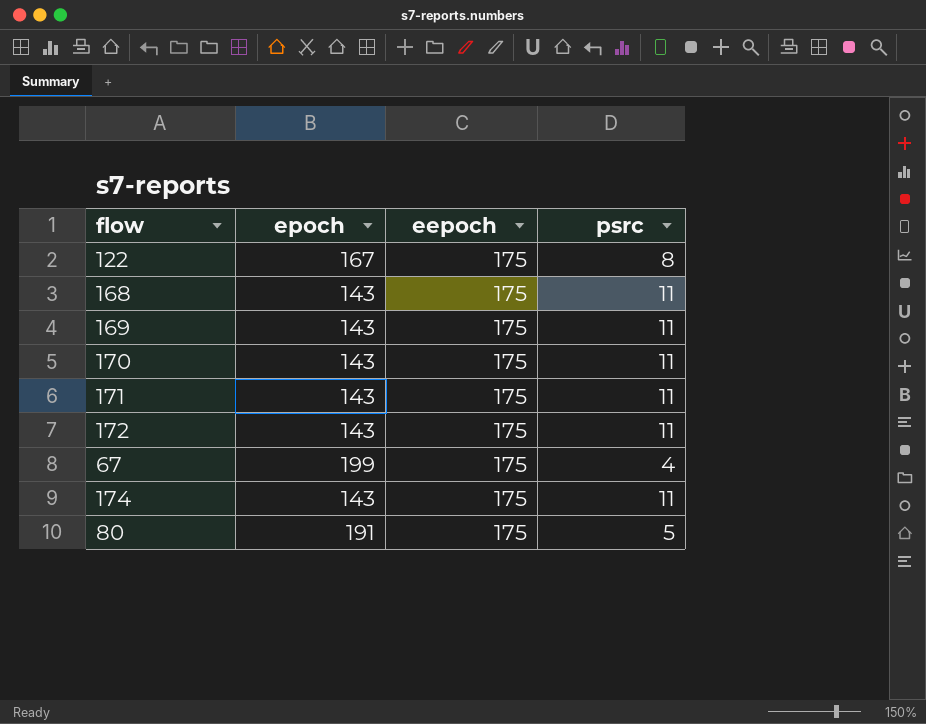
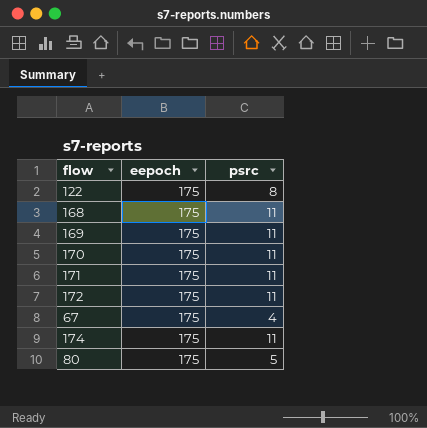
column epoch | position: 2 -> none

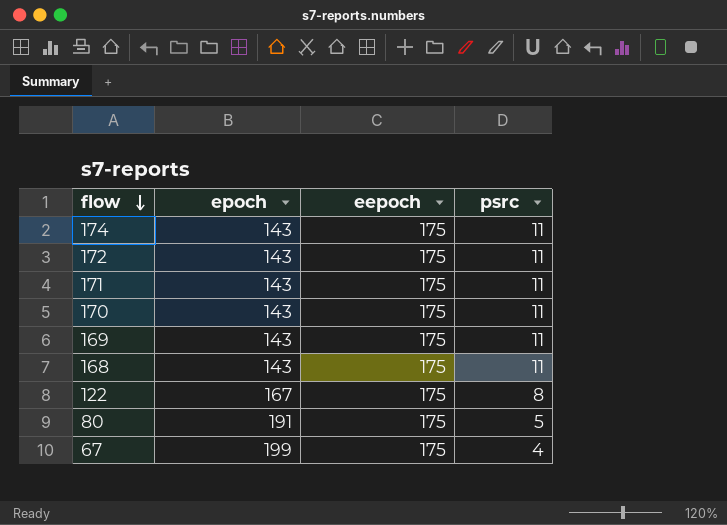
row order: none -> flow descending
column epoch | position: none -> 2

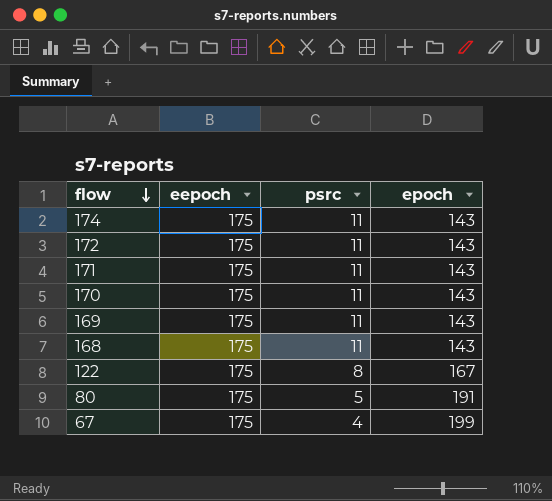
column epoch | position: 2 -> 4

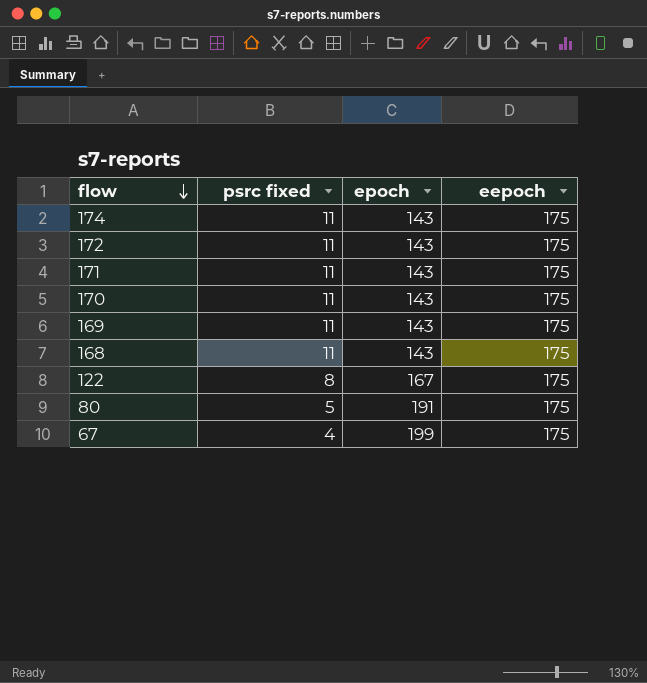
column name: psrc -> psrc fixed
column eepoch | position: 2 -> 4

